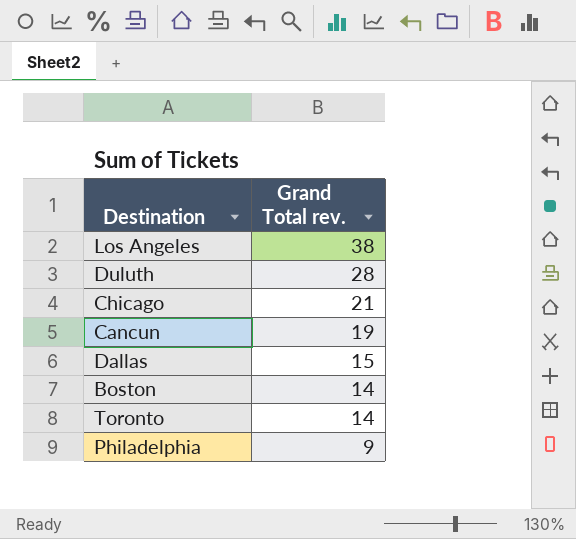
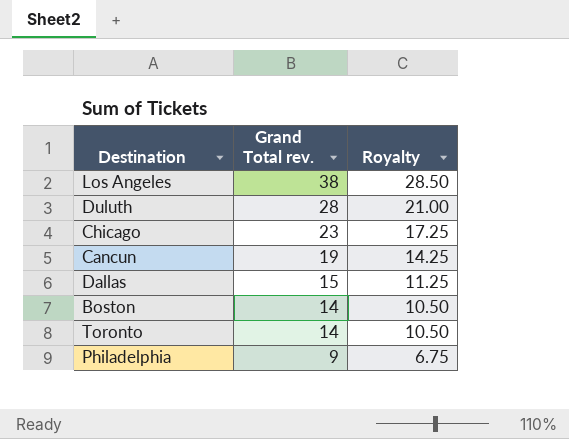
column Royalty | formula: none -> [Grand Total rev.] * 0.75
Chicago | Grand Total rev.: 21 -> 23

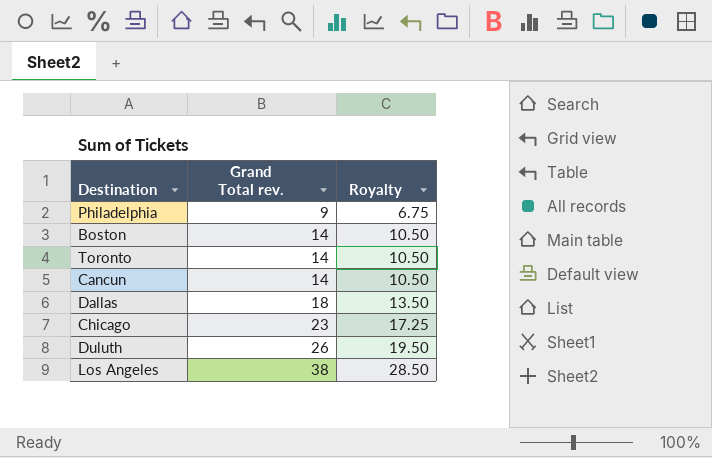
row order: Grand Total rev. descending -> Grand Total rev. ascending
Cancun | Grand Total rev.: 19 -> 14
Cancun | Royalty: 14.25 -> 10.50
Dallas | Grand Total rev.: 15 -> 18
Dallas | Royalty: 11.25 -> 13.50
Duluth | Grand Total rev.: 28 -> 26
Duluth | Royalty: 21.00 -> 19.50

